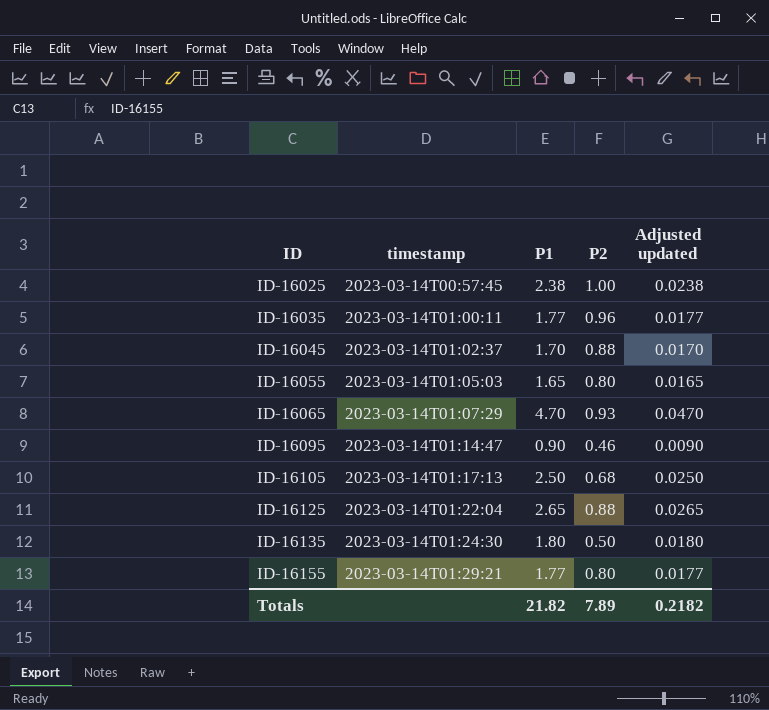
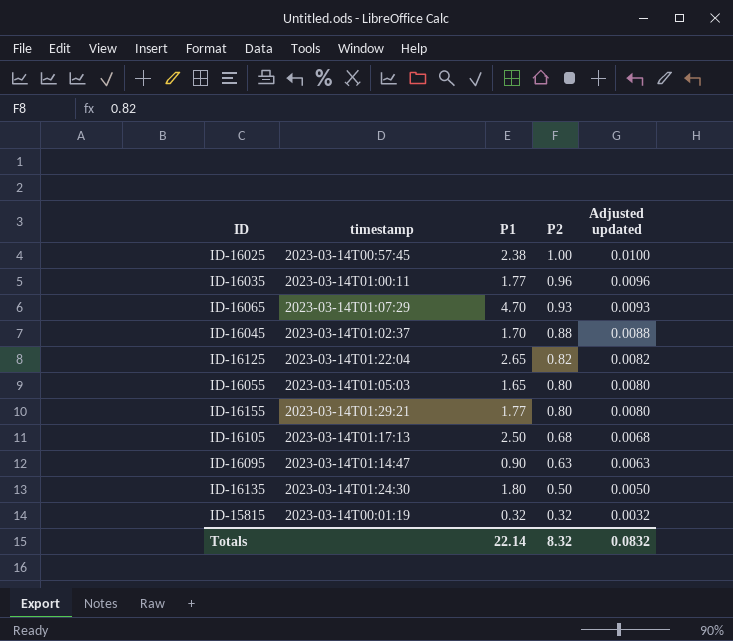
row order: ID ascending -> P2 descending
column Adjusted updated | formula: [P1] * 0.01 -> [P2] * 0.01
ID-16125 | P2: 0.88 -> 0.82
ID-16095 | P2: 0.46 -> 0.63
row ID-15815: none -> 2023-03-14T00:01:19 | 0.32 | 0.32 | 0.0032
Totals | P1: 21.82 -> 22.14
Totals | P2: 7.89 -> 8.32
Totals | Adjusted updated: 0.2182 -> 0.0832

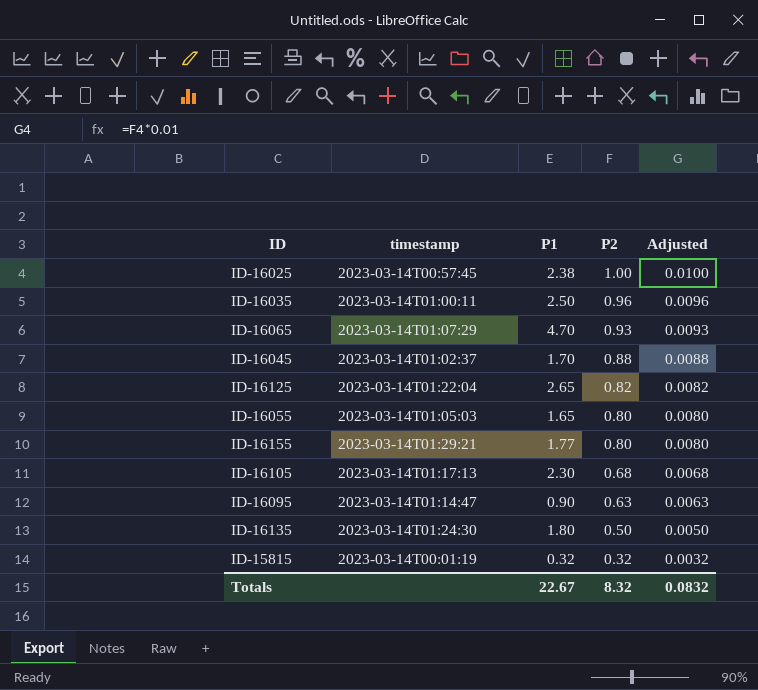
column name: Adjusted updated -> Adjusted
ID-16035 | P1: 1.77 -> 2.50
ID-16105 | P1: 2.50 -> 2.30
Totals | P1: 22.14 -> 22.67

